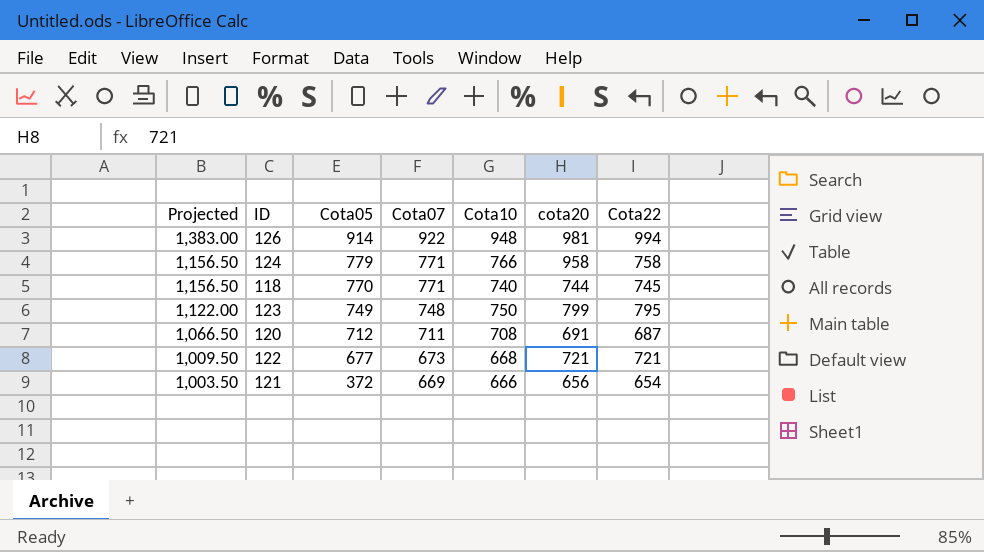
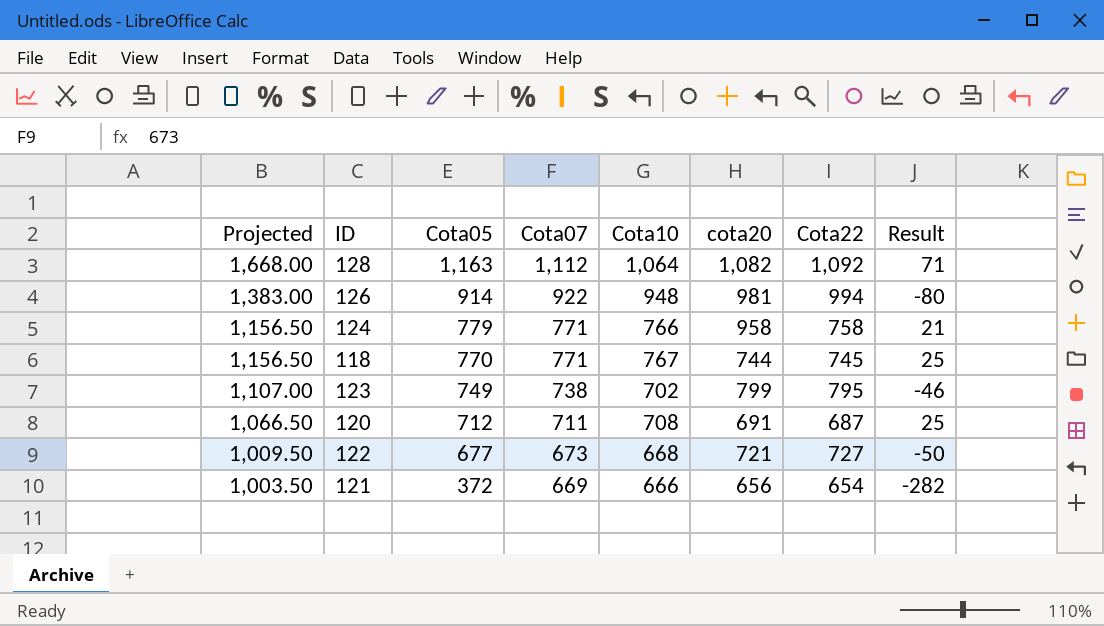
column Result | formula: none -> [Cota05] - [Cota22]
row 128: none -> 1,668.00 | 1,163 | 1,112 | 1,064 | 1,082 | 1,092 | 71
118 | Cota10: 740 -> 767
123 | Projected: 1,122.00 -> 1,107.00
123 | Cota07: 748 -> 738
123 | Cota10: 750 -> 702
122 | Cota22: 721 -> 727

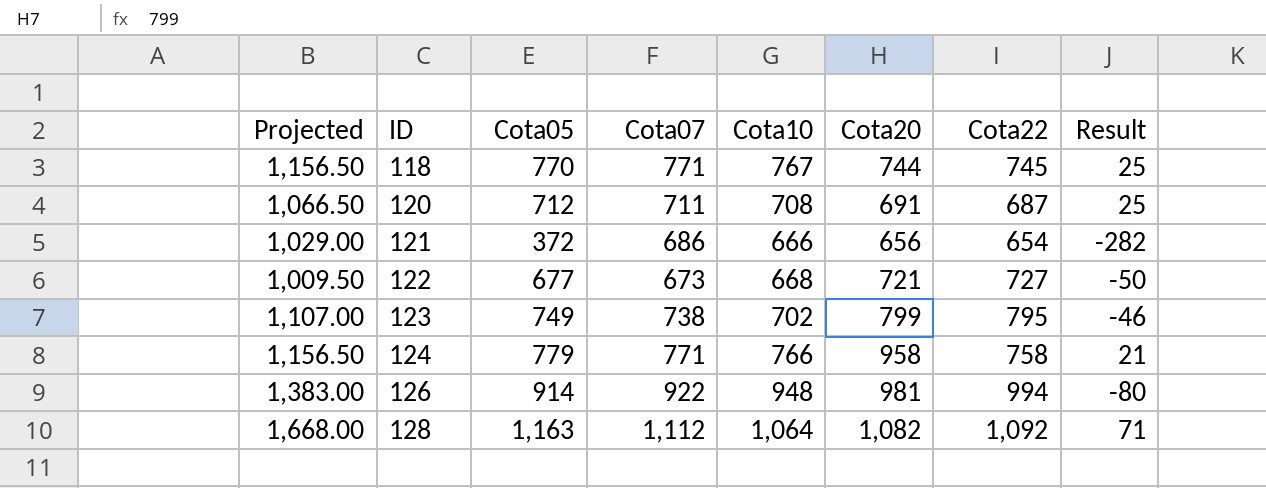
row order: Projected descending -> ID ascending
column name: cota20 -> Cota20
121 | Projected: 1,003.50 -> 1,029.00
121 | Cota07: 669 -> 686

